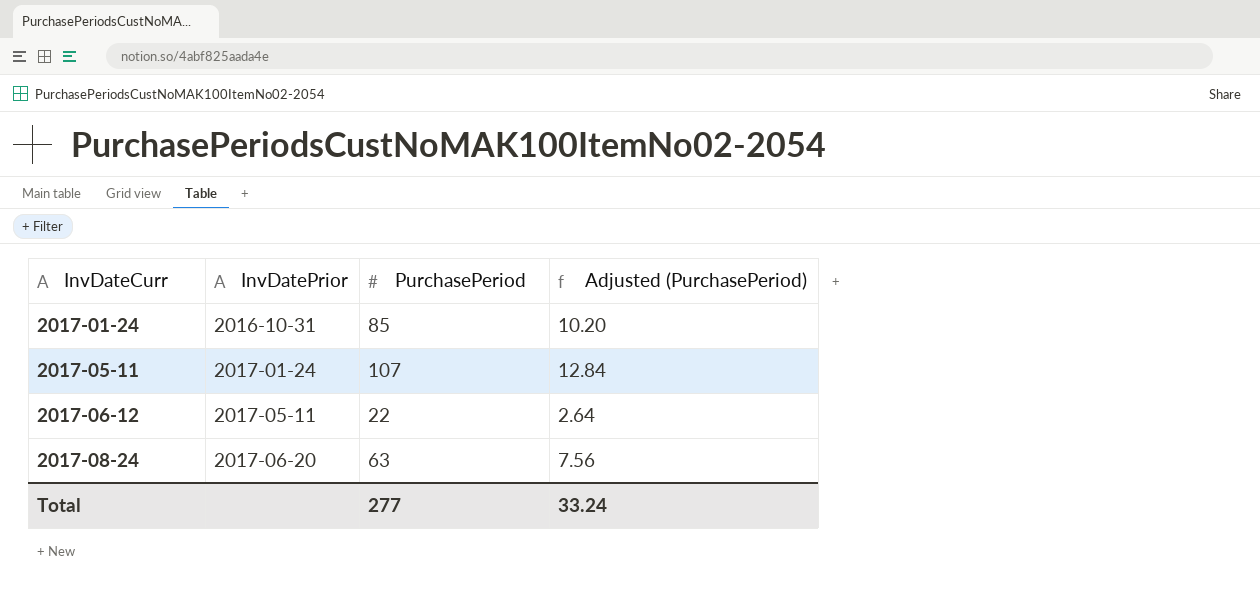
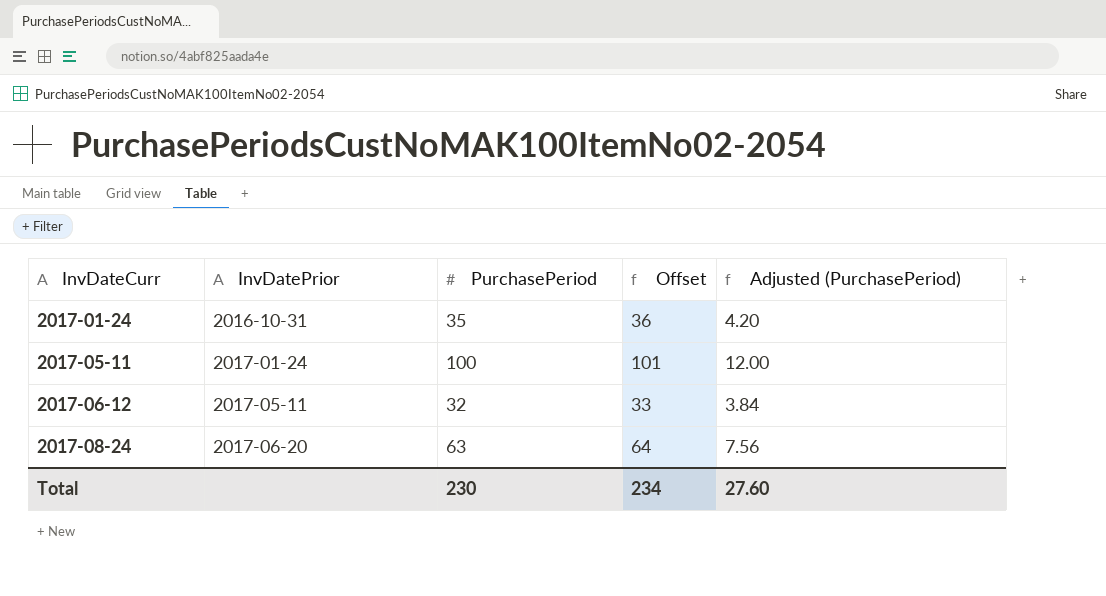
column Offset | formula: none -> [PurchasePeriod] + 1
2017-01-24 | PurchasePeriod: 85 -> 35
2017-01-24 | Adjusted (PurchasePeriod): 10.20 -> 4.20
2017-05-11 | PurchasePeriod: 107 -> 100
2017-05-11 | Adjusted (PurchasePeriod): 12.84 -> 12.00
2017-06-12 | PurchasePeriod: 22 -> 32
2017-06-12 | Adjusted (PurchasePeriod): 2.64 -> 3.84
Total | PurchasePeriod: 277 -> 230
Total | Adjusted (PurchasePeriod): 33.24 -> 27.60

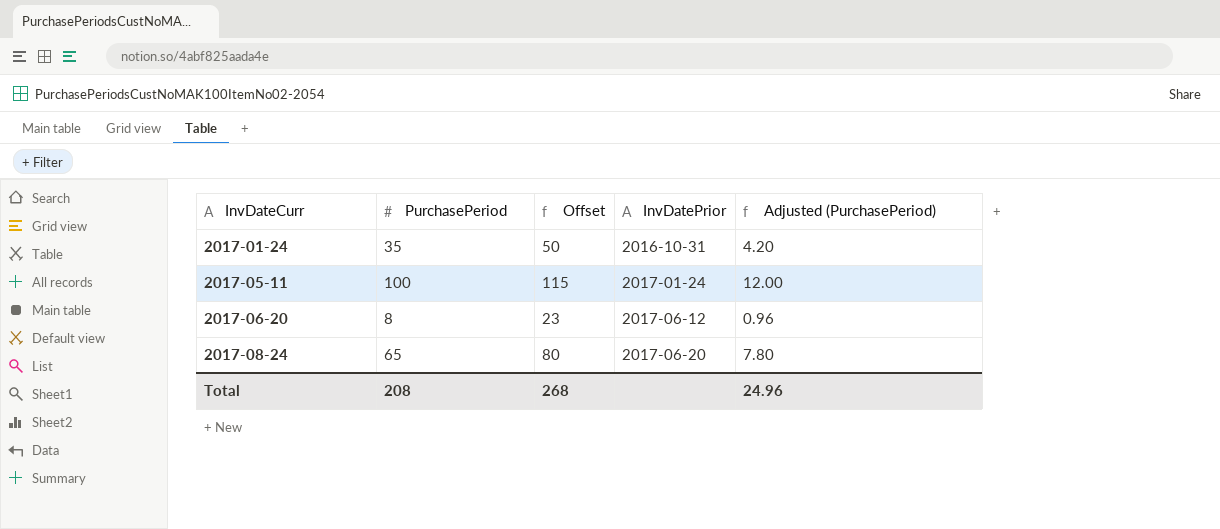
column Offset | formula: [PurchasePeriod] + 1 -> [PurchasePeriod] + 15
column InvDatePrior | position: 2 -> 4
row 2017-06-12: 2017-05-11 | 32 | 33 | 3.84 -> none
row 2017-06-20: none -> 8 | 23 | 2017-06-12 | 0.96
2017-08-24 | PurchasePeriod: 63 -> 65
2017-08-24 | Adjusted (PurchasePeriod): 7.56 -> 7.80
Total | PurchasePeriod: 230 -> 208
Total | Offset: 234 -> 268
Total | Adjusted (PurchasePeriod): 27.60 -> 24.96

